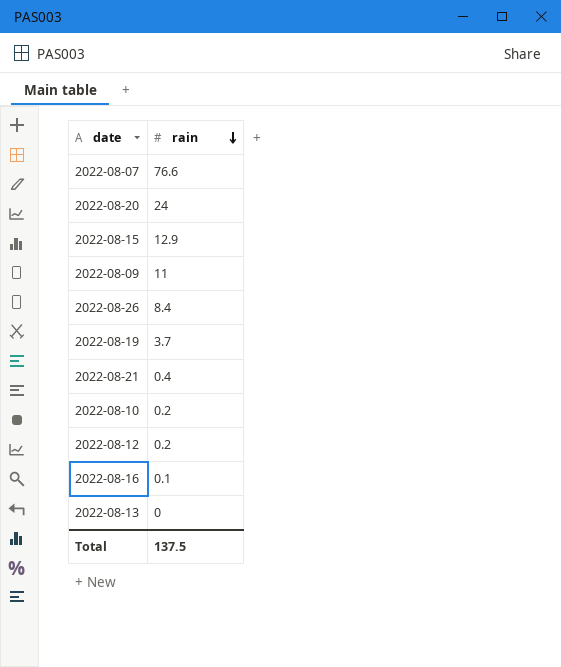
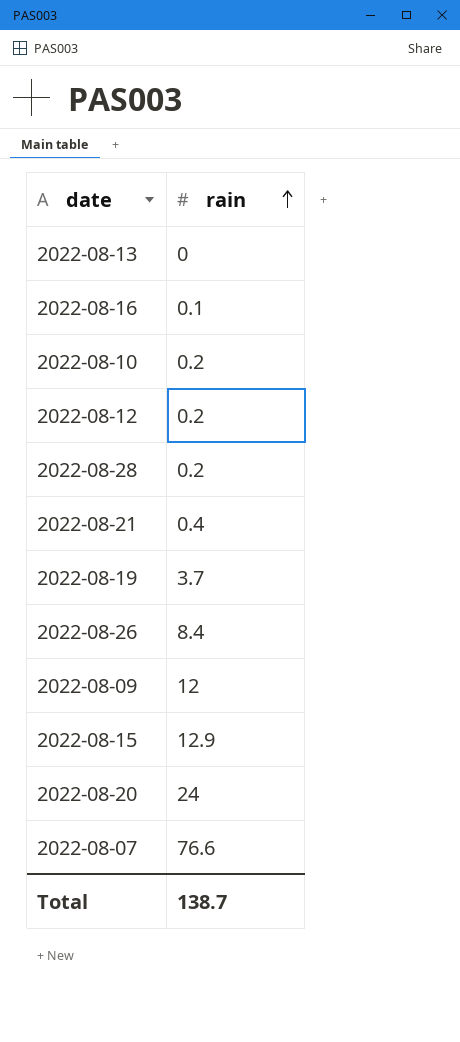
row order: rain descending -> rain ascending
row 2022-08-28: none -> 0.2
2022-08-09 | rain: 11 -> 12
Total | rain: 137.5 -> 138.7

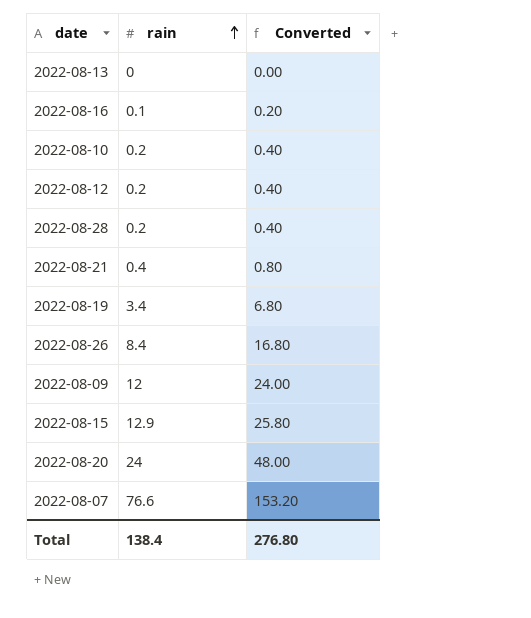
column Converted | formula: none -> [rain] * 2
2022-08-19 | rain: 3.7 -> 3.4
Total | rain: 138.7 -> 138.4

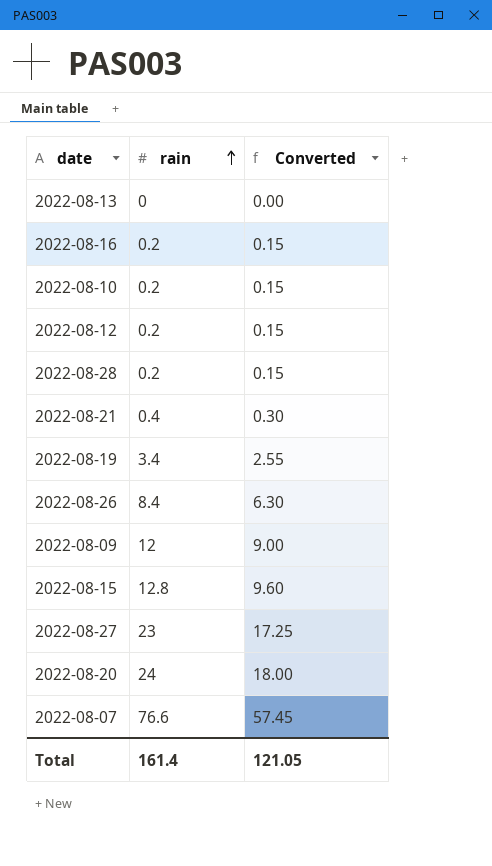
column Converted | formula: [rain] * 2 -> [rain] * 0.75
2022-08-16 | rain: 0.1 -> 0.2
2022-08-15 | rain: 12.9 -> 12.8
row 2022-08-27: none -> 23 | 17.25
Total | rain: 138.4 -> 161.4
Total | Converted: 276.80 -> 121.05

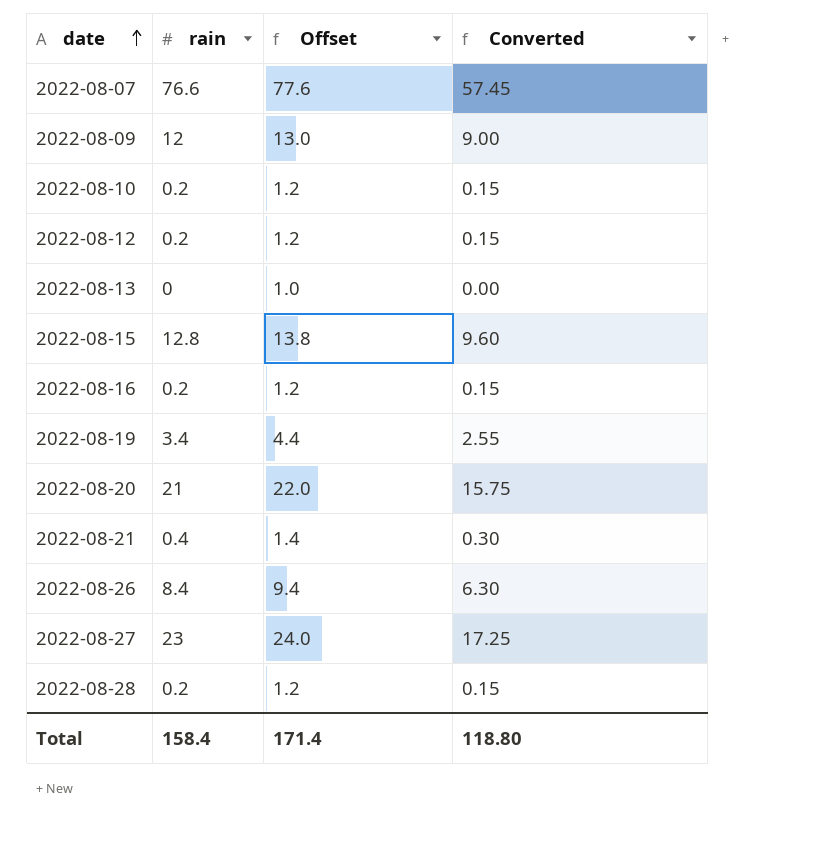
row order: rain ascending -> date ascending
column Offset | formula: none -> [rain] + 1
2022-08-20 | rain: 24 -> 21
2022-08-20 | Converted: 18.00 -> 15.75
Total | rain: 161.4 -> 158.4
Total | Converted: 121.05 -> 118.80

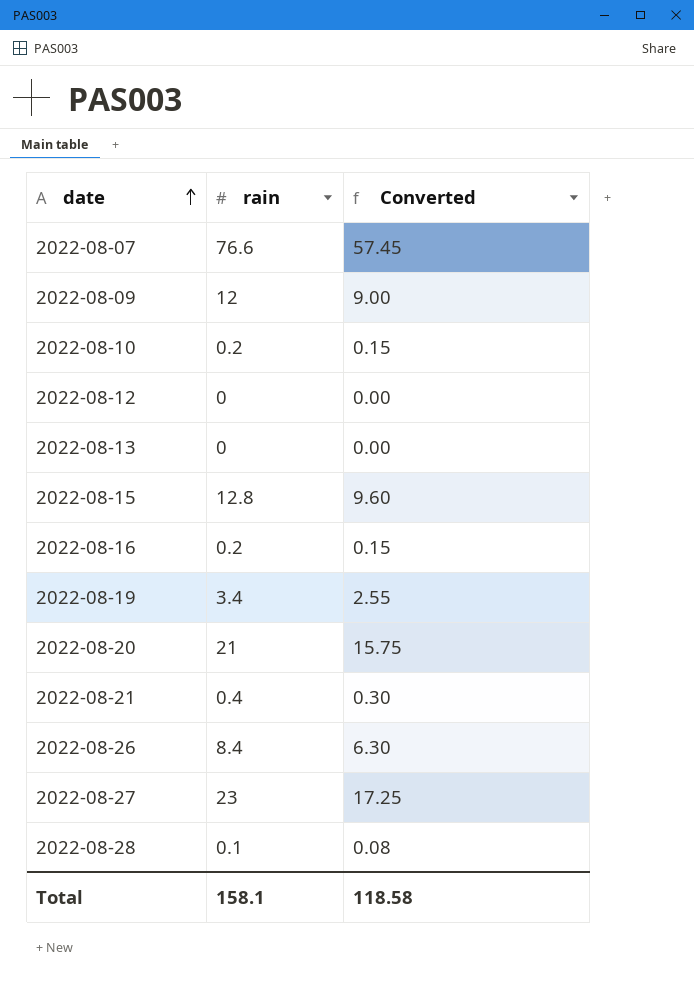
column Offset | formula: [rain] + 1 -> none
2022-08-12 | rain: 0.2 -> 0
2022-08-12 | Converted: 0.15 -> 0.00
2022-08-28 | rain: 0.2 -> 0.1
2022-08-28 | Converted: 0.15 -> 0.08
Total | rain: 158.4 -> 158.1
Total | Converted: 118.80 -> 118.58

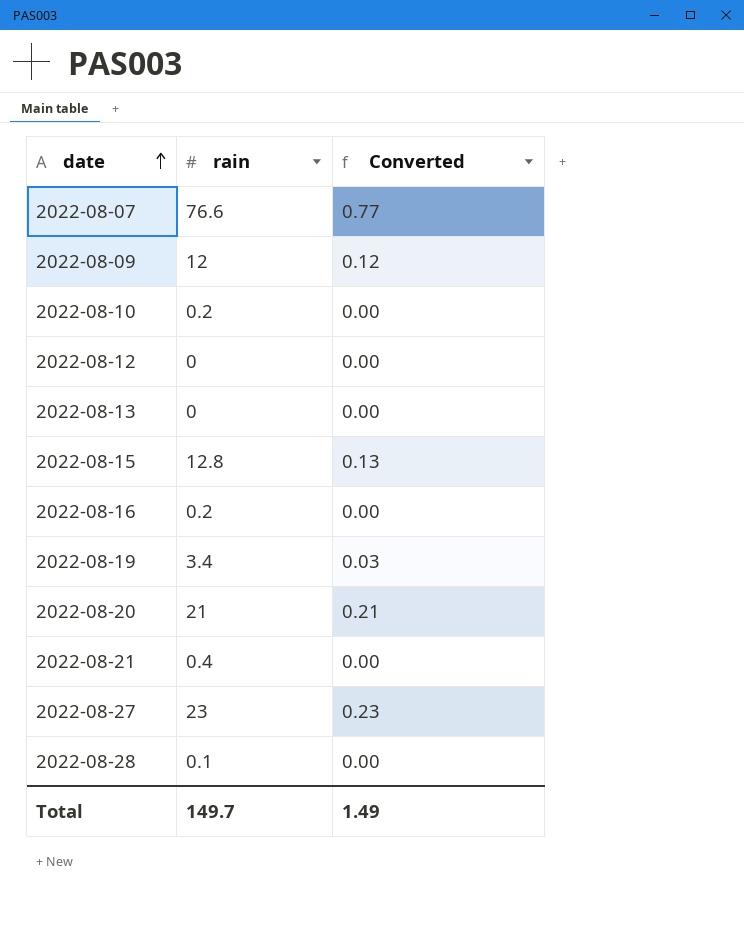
column Converted | formula: [rain] * 0.75 -> [rain] * 0.01
row 2022-08-26: 8.4 | 6.30 -> none
Total | rain: 158.1 -> 149.7
Total | Converted: 118.58 -> 1.49

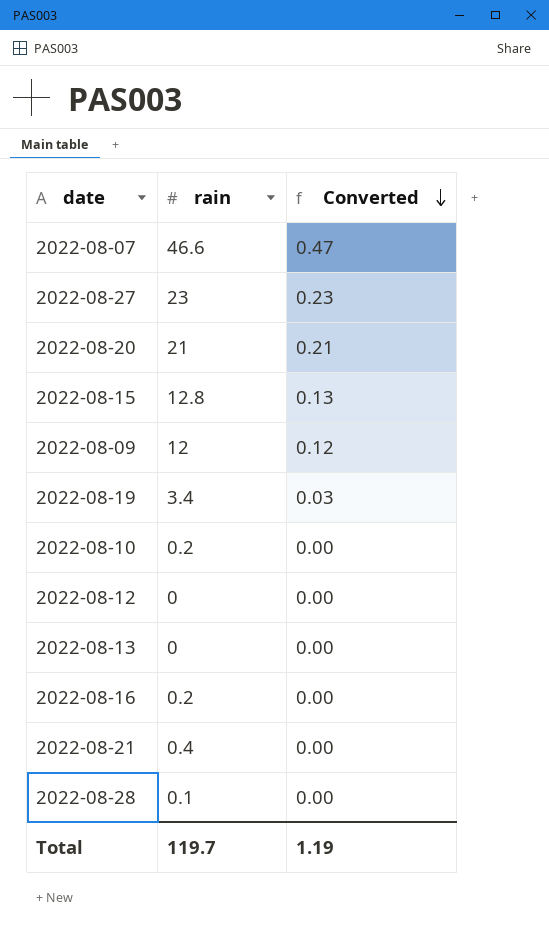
row order: date ascending -> Converted descending
2022-08-07 | rain: 76.6 -> 46.6
2022-08-07 | Converted: 0.77 -> 0.47
Total | rain: 149.7 -> 119.7
Total | Converted: 1.49 -> 1.19

